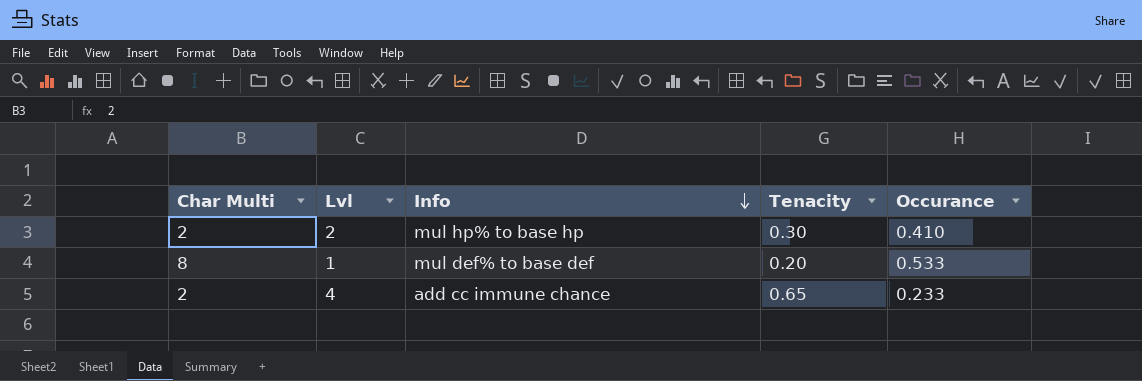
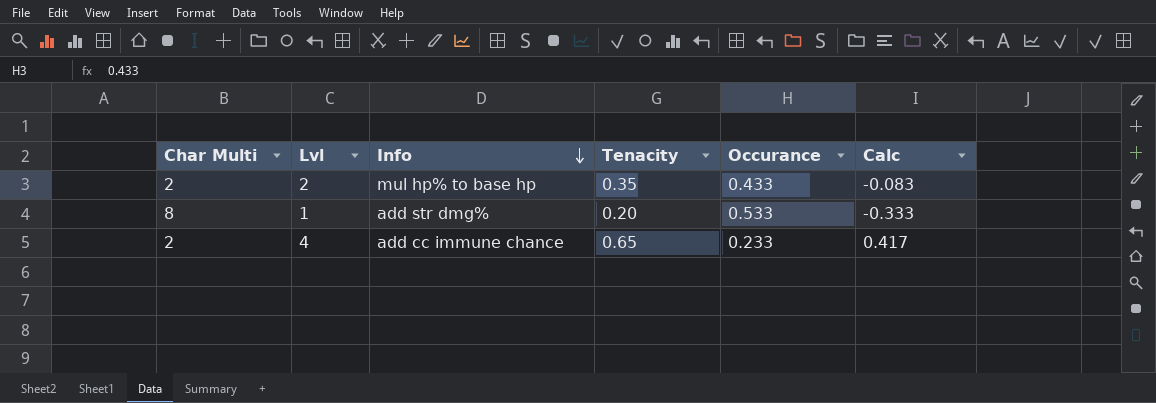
column Calc | formula: none -> [Tenacity] - [Occurance]
2 | Tenacity: 0.30 -> 0.35
2 | Occurance: 0.410 -> 0.433
1 | Info: mul def% to base def -> add str dmg%

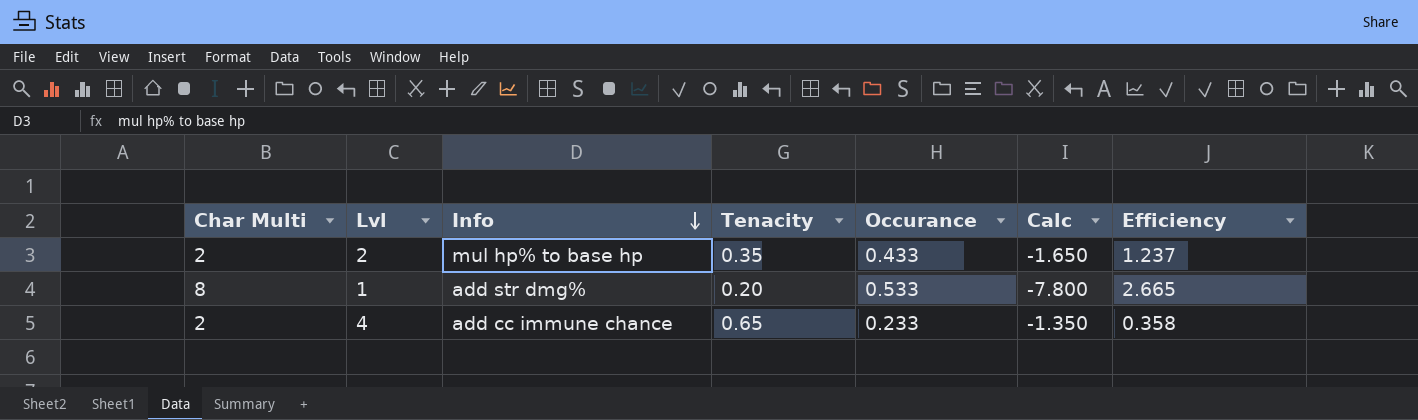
column Calc | formula: [Tenacity] - [Occurance] -> [Tenacity] - [Char Multi]
column Efficiency | formula: none -> [Occurance] / [Tenacity]

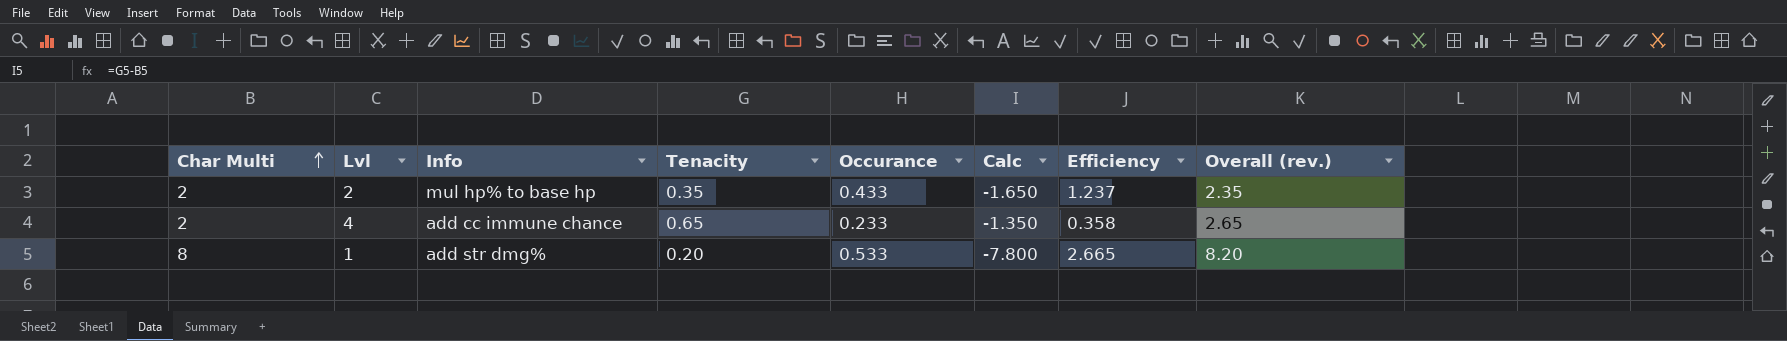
row order: Info descending -> Char Multi ascending
column Overall (rev.) | formula: none -> [Char Multi] + [Tenacity]

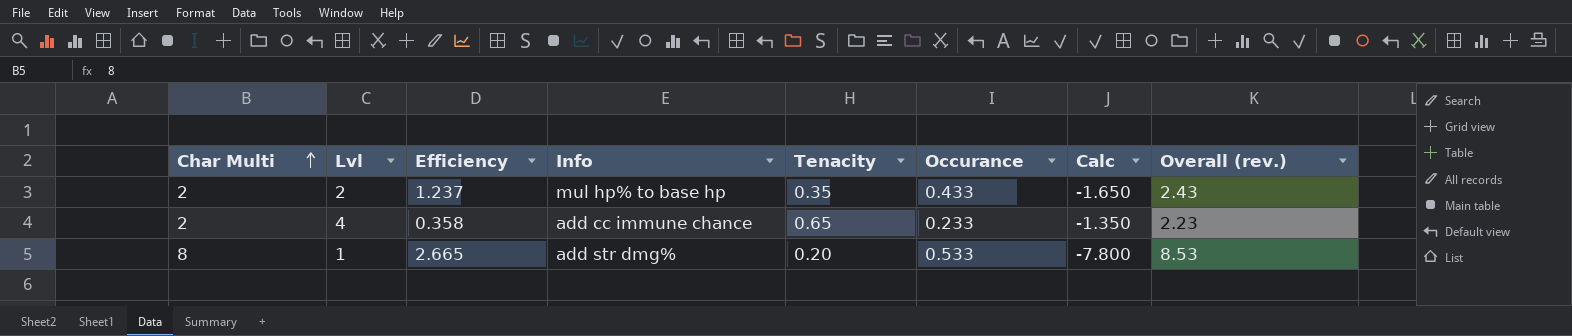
column Efficiency | position: 7 -> 3
column Overall (rev.) | formula: [Char Multi] + [Tenacity] -> [Char Multi] + [Occurance]

